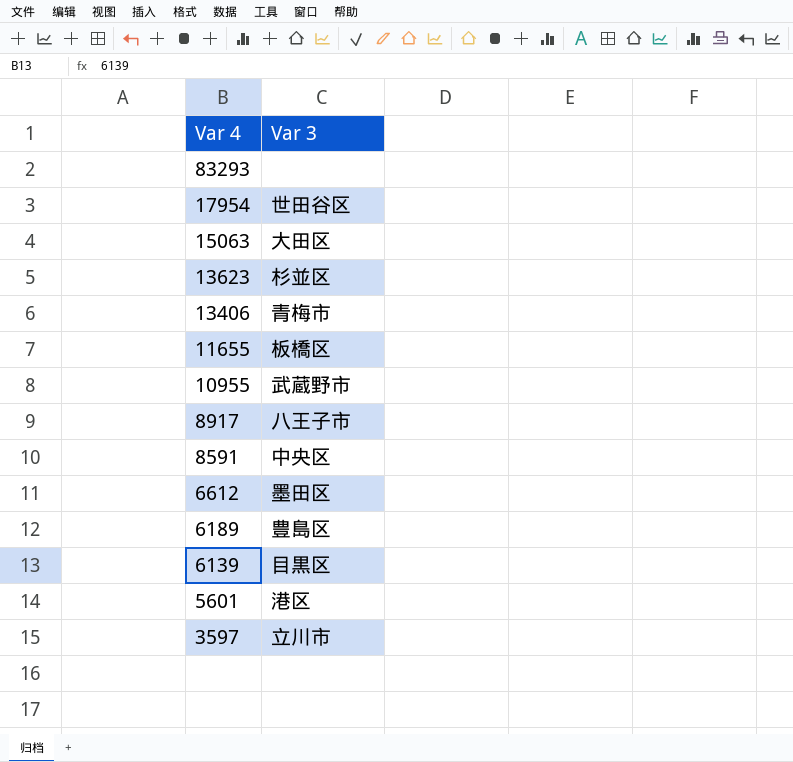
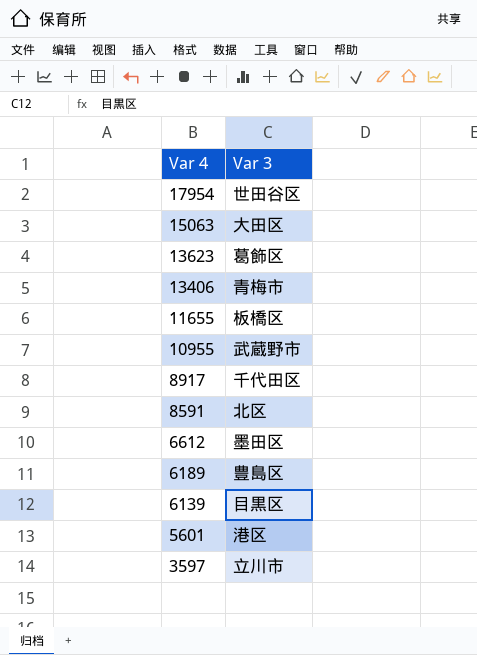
row 83293: none -> none
13623 | Var 3: 杉並区 -> 葛飾区
8917 | Var 3: 八王子市 -> 千代田区
8591 | Var 3: 中央区 -> 北区

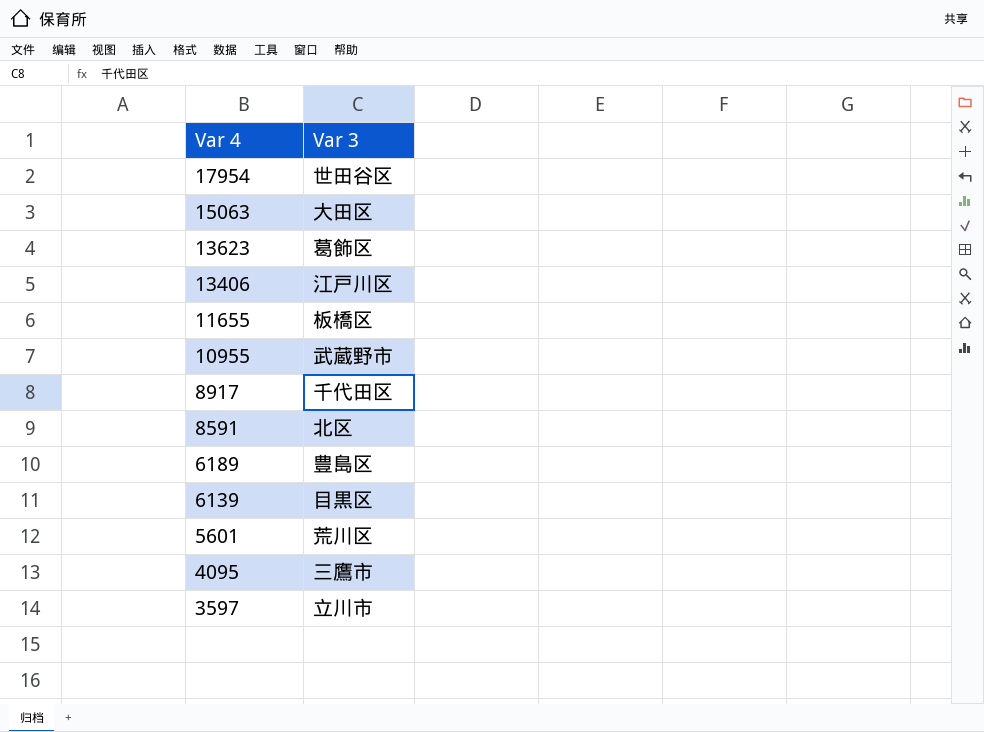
row 6612: 墨田区 -> none
13406 | Var 3: 青梅市 -> 江戸川区
5601 | Var 3: 港区 -> 荒川区
row 4095: none -> 三鷹市

